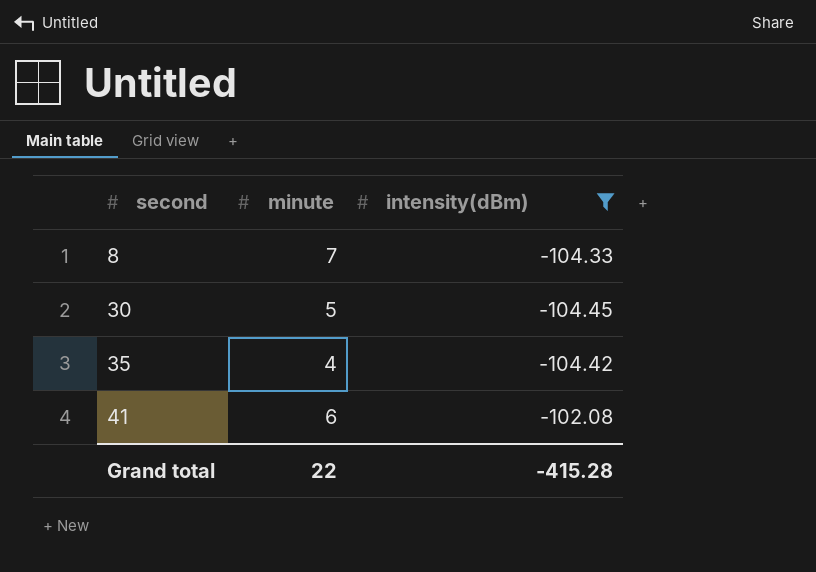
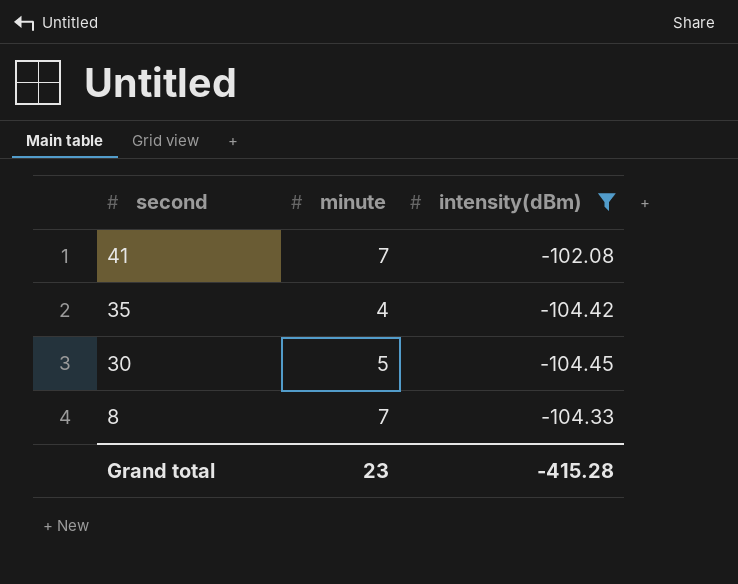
row order: second ascending -> second descending
41 | minute: 6 -> 7
Grand total | minute: 22 -> 23

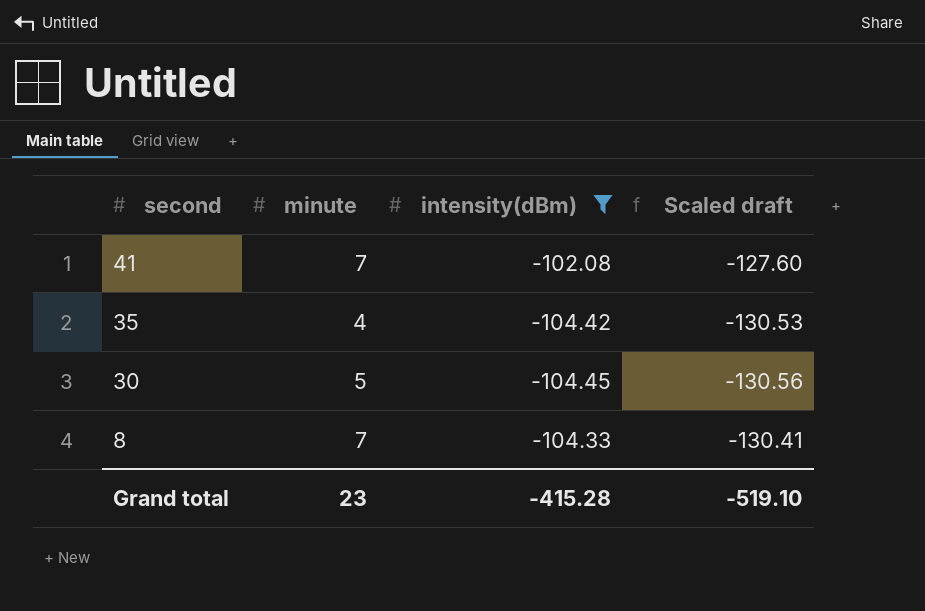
column Scaled draft | formula: none -> [intensity(dBm)] * 1.25

